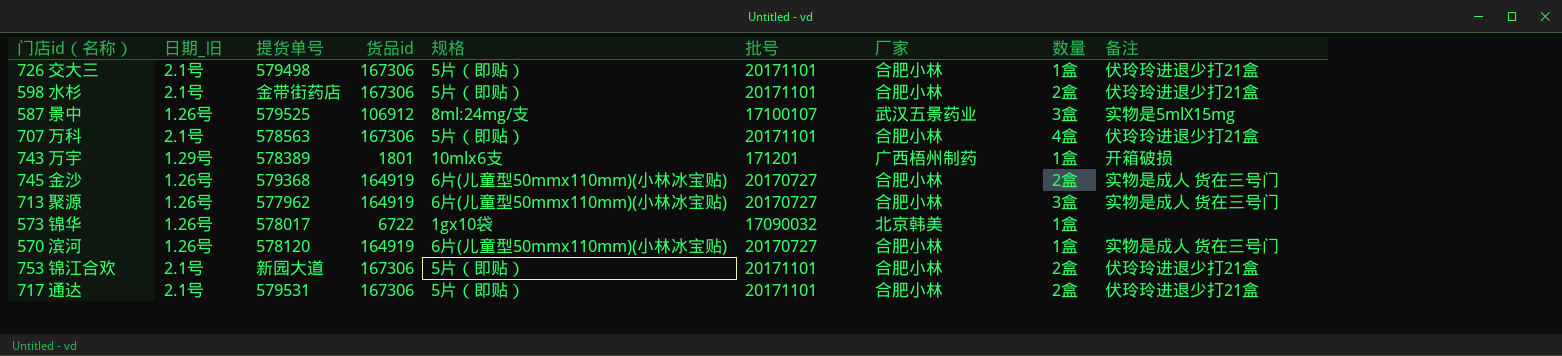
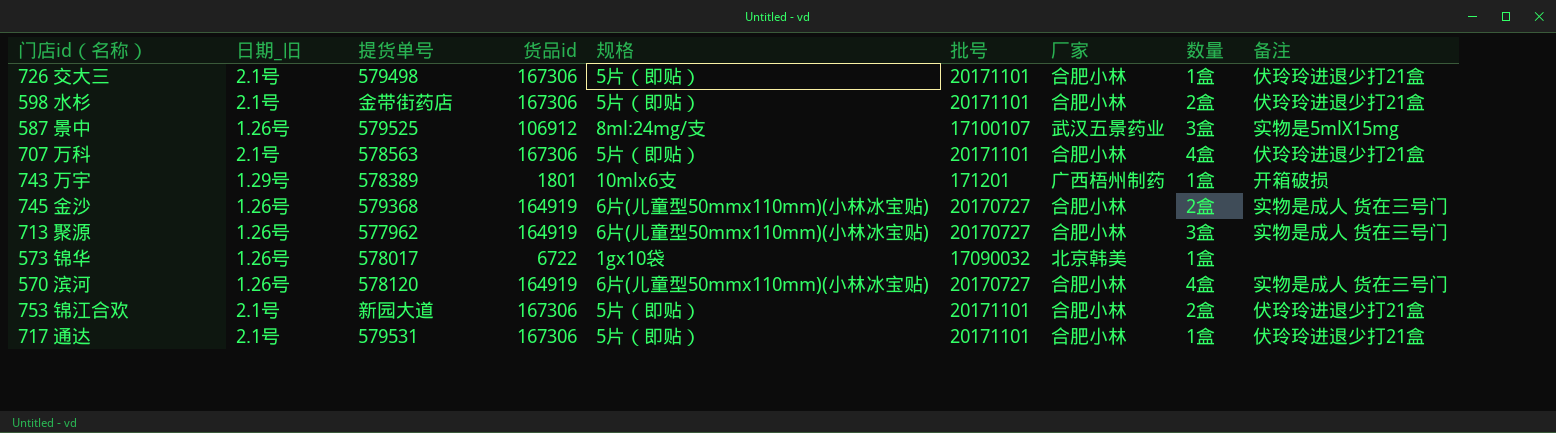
570 滨河 | 数量: 1盒 -> 4盒
717 通达 | 数量: 2盒 -> 1盒

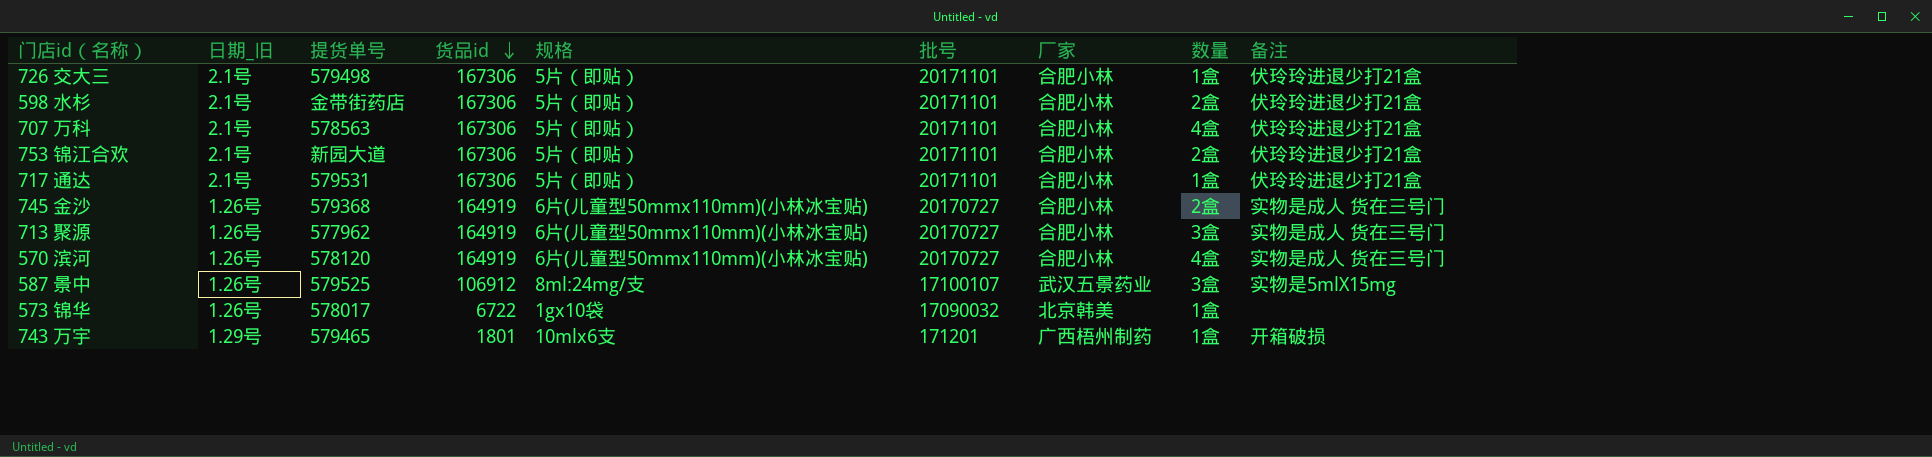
row order: none -> 货品id descending
743 万宇 | 提货单号: 578389 -> 579465

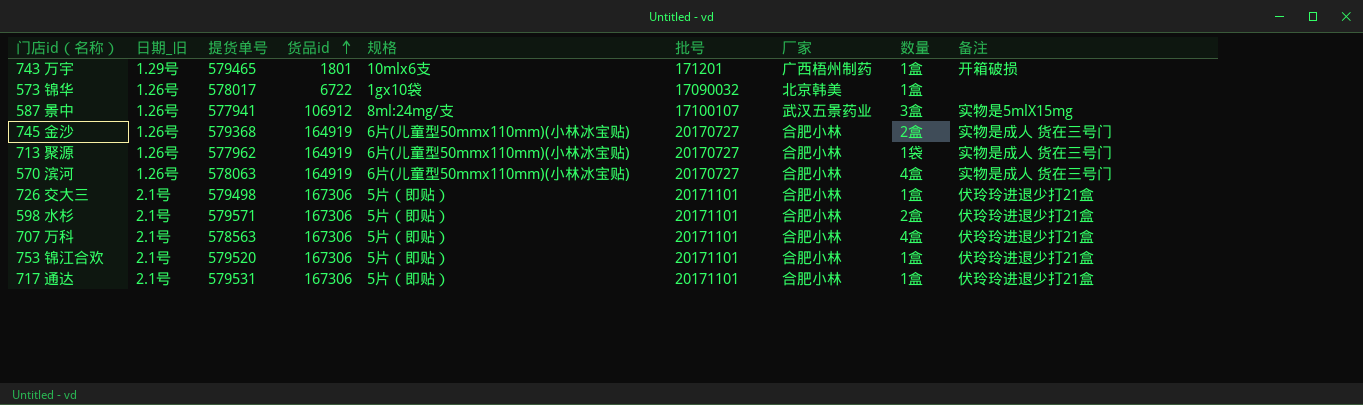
row order: 货品id descending -> 货品id ascending
587 景中 | 提货单号: 579525 -> 577941
713 聚源 | 数量: 3盒 -> 1袋
570 滨河 | 提货单号: 578120 -> 578063
598 水杉 | 提货单号: 金带街药店 -> 579571
753 锦江合欢 | 提货单号: 新园大道 -> 579520
753 锦江合欢 | 数量: 2盒 -> 1盒

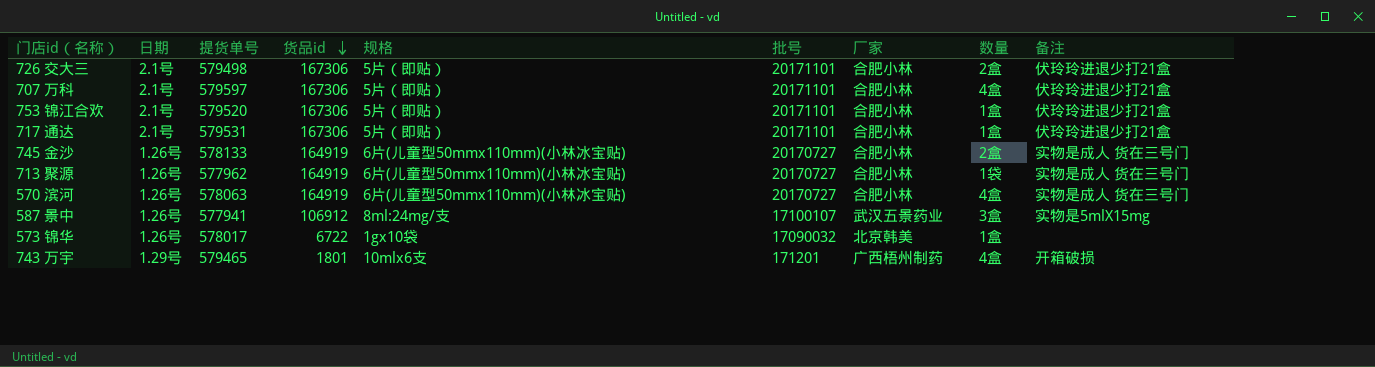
row order: 货品id ascending -> 货品id descending
column name: 日期_旧 -> 日期
row 598 水杉: 2.1号 | 579571 | 167306 | 5片（即贴） | 20171101 | 合肥小林 | 2盒 | 伏玲玲进退少打21盒 -> none
726 交大三 | 数量: 1盒 -> 2盒
707 万科 | 提货单号: 578563 -> 579597
745 金沙 | 提货单号: 579368 -> 578133
743 万宇 | 数量: 1盒 -> 4盒

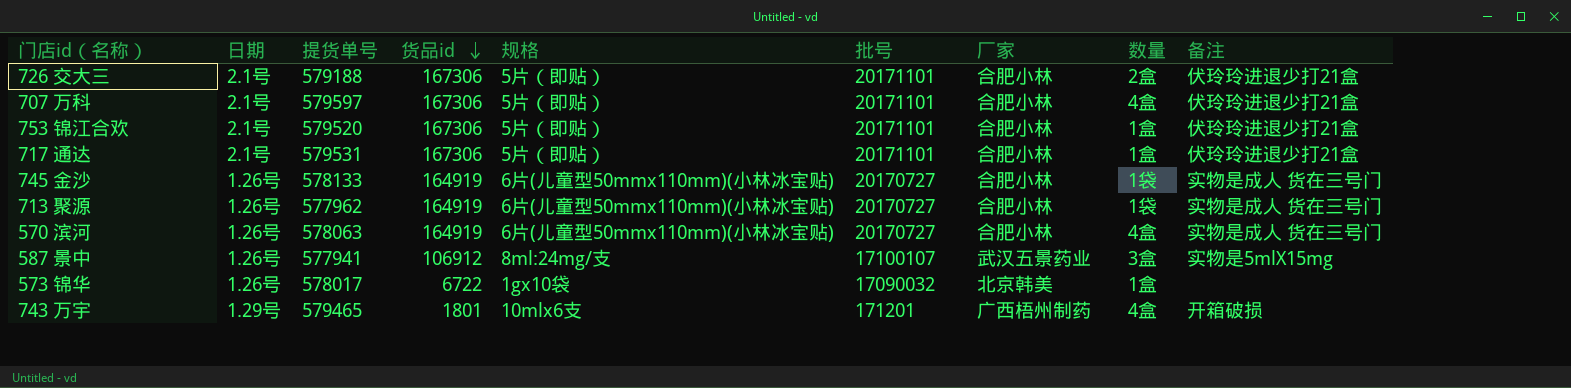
726 交大三 | 提货单号: 579498 -> 579188
745 金沙 | 数量: 2盒 -> 1袋

